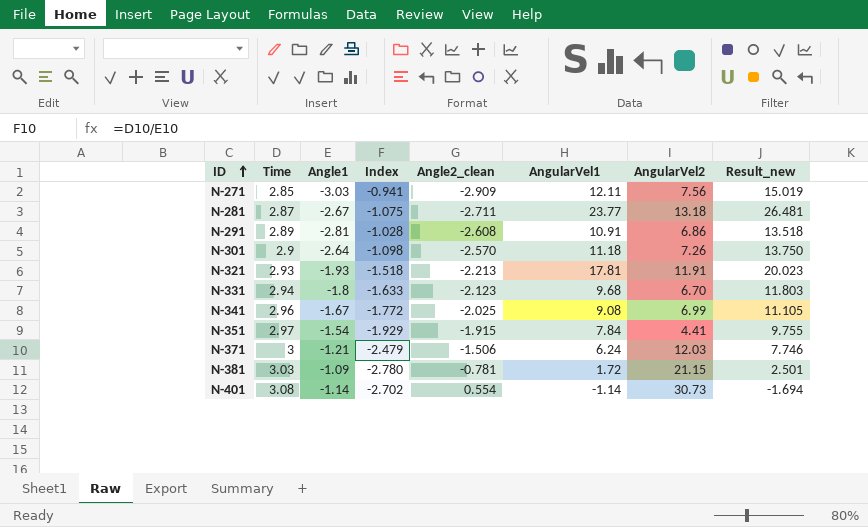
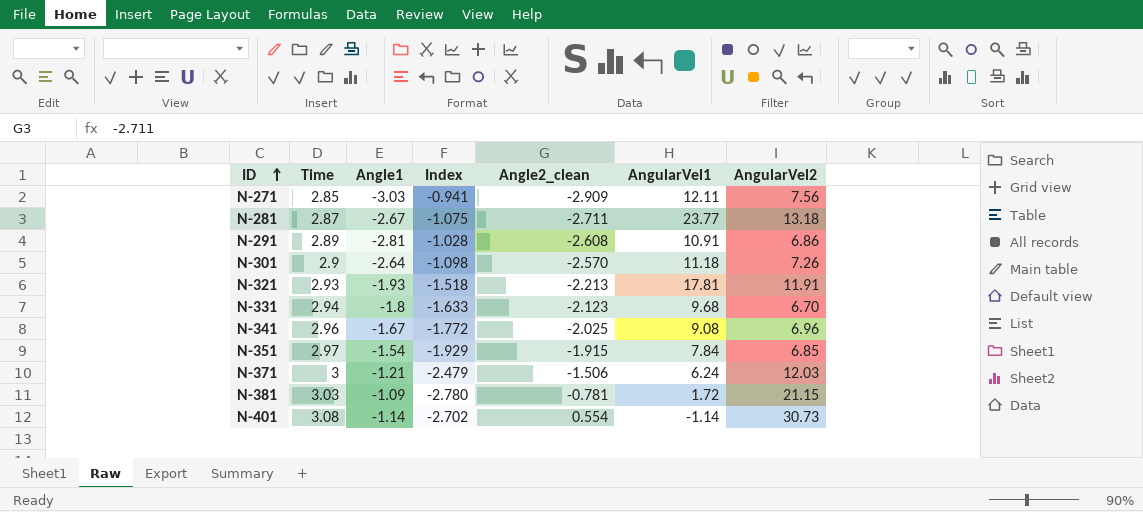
column Result_new | formula: [AngularVel1] - [Angle2_clean] -> none
N-341 | AngularVel2: 6.99 -> 6.96
N-351 | AngularVel2: 4.41 -> 6.85

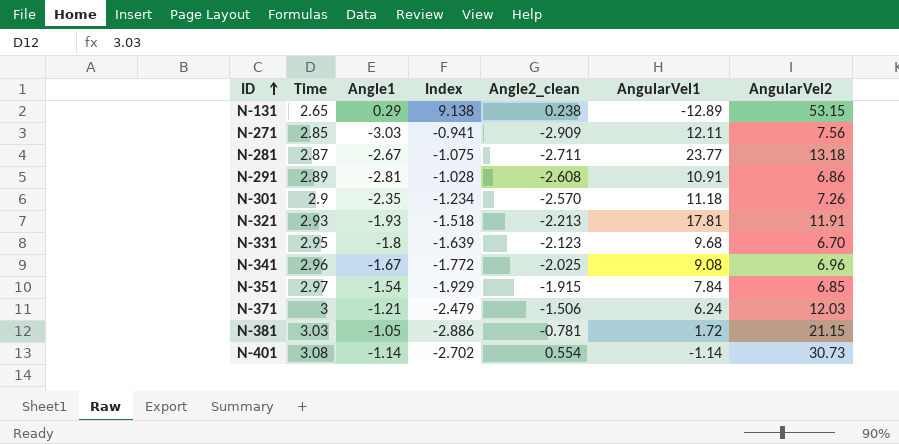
row N-131: none -> 2.65 | 0.29 | 9.138 | 0.238 | -12.89 | 53.15
N-301 | Angle1: -2.64 -> -2.35
N-301 | Index: -1.098 -> -1.234
N-331 | Time: 2.94 -> 2.95
N-331 | Index: -1.633 -> -1.639
N-381 | Angle1: -1.09 -> -1.05
N-381 | Index: -2.780 -> -2.886

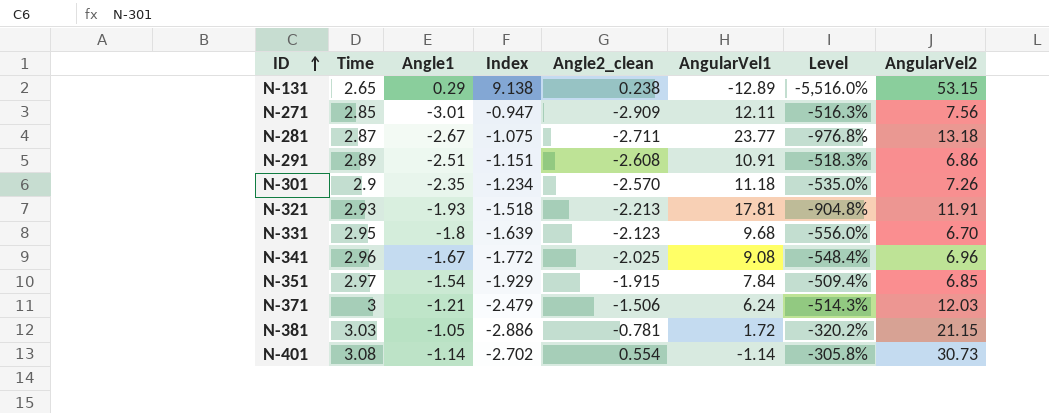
column Level | formula: none -> ([AngularVel1] - [Angle2_clean]) / [Angle2_clean]
N-271 | Angle1: -3.03 -> -3.01
N-271 | Index: -0.941 -> -0.947
N-291 | Angle1: -2.81 -> -2.51
N-291 | Index: -1.028 -> -1.151

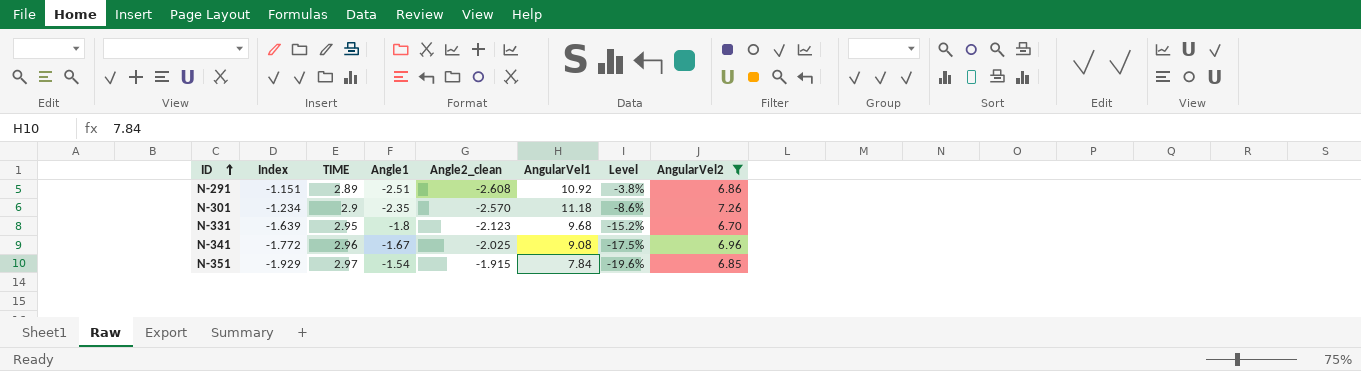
filter: none -> AngularVel2 <= 7.26
column Index | position: 4 -> 2
column name: Time -> TIME
column Level | formula: ([AngularVel1] - [Angle2_clean]) / [Angle2_clean] -> ([Angle1] - [Angle2_clean]) / [Angle2_clean]
N-291 | AngularVel1: 10.91 -> 10.92

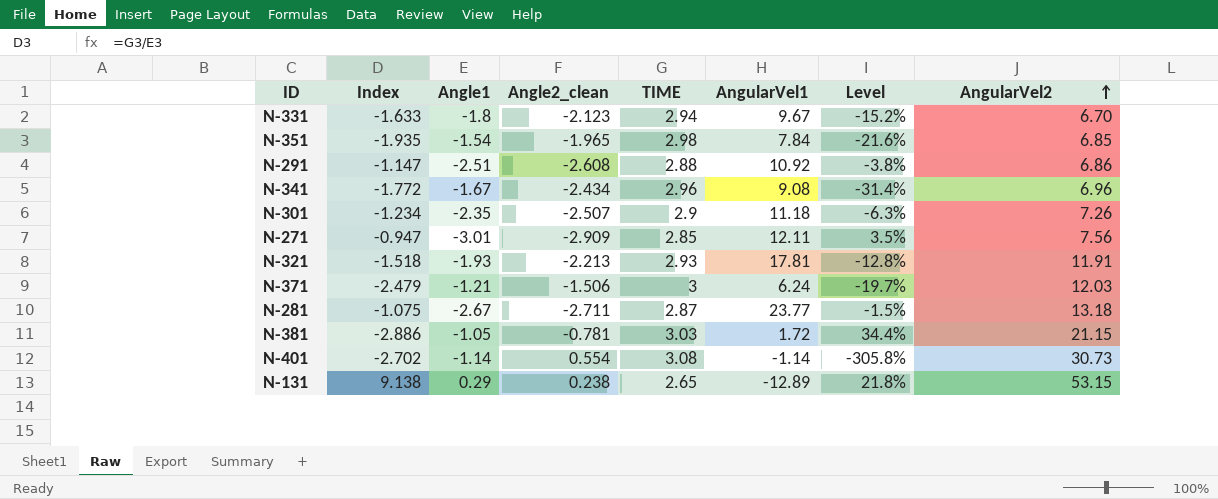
filter: AngularVel2 <= 7.26 -> none
row order: ID ascending -> AngularVel2 ascending
column TIME | position: 3 -> 5
N-331 | Index: -1.639 -> -1.633
N-331 | TIME: 2.95 -> 2.94
N-331 | AngularVel1: 9.68 -> 9.67
N-351 | Index: -1.929 -> -1.935
N-351 | Angle2_clean: -1.915 -> -1.965
N-351 | TIME: 2.97 -> 2.98
N-351 | Level: -19.6% -> -21.6%
N-291 | Index: -1.151 -> -1.147
N-291 | TIME: 2.89 -> 2.88
N-341 | Angle2_clean: -2.025 -> -2.434
N-341 | Level: -17.5% -> -31.4%
N-301 | Angle2_clean: -2.570 -> -2.507
N-301 | Level: -8.6% -> -6.3%

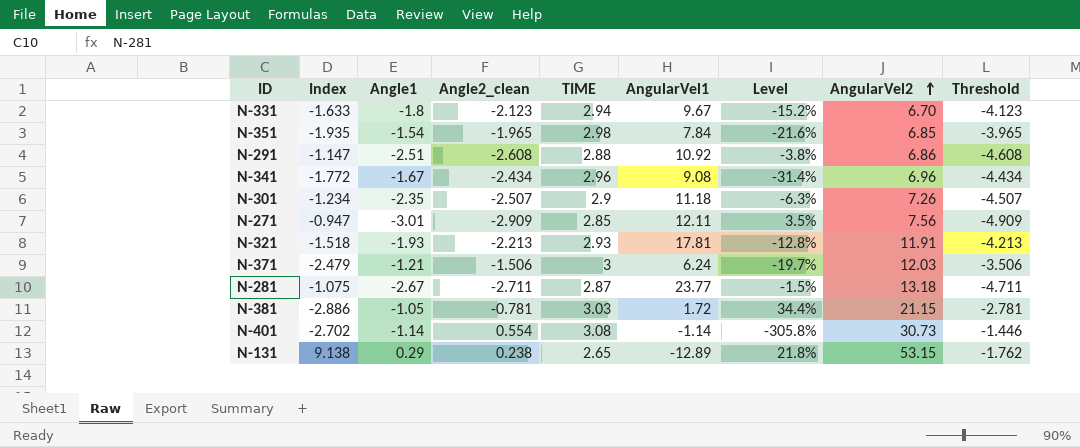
column Threshold | formula: none -> [Angle2_clean] - 2

